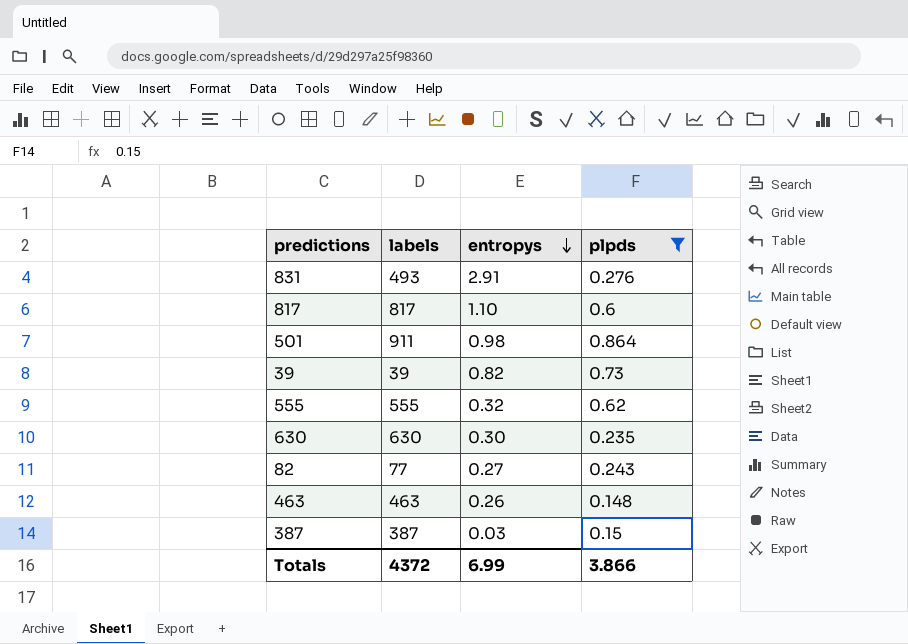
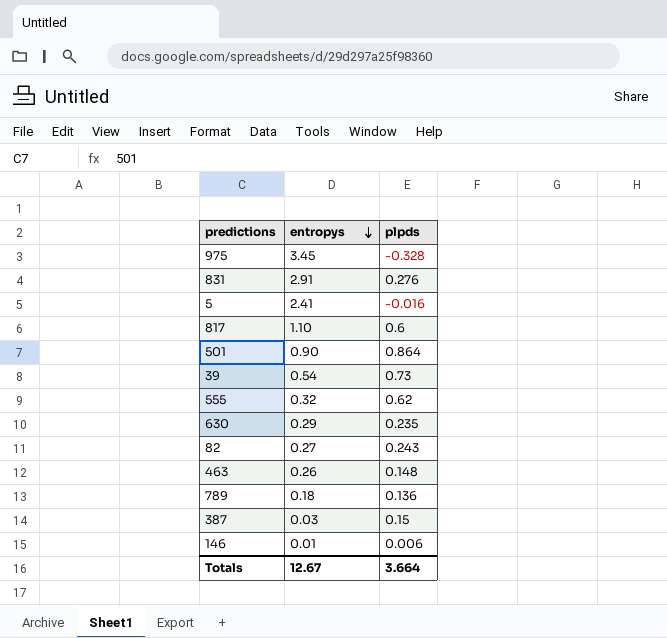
filter: plpds >= 0.148 -> none
column labels | position: 2 -> none
501 | entropys: 0.98 -> 0.90
39 | entropys: 0.82 -> 0.54
630 | entropys: 0.30 -> 0.29
Totals | entropys: 6.99 -> 12.67
Totals | plpds: 3.866 -> 3.664

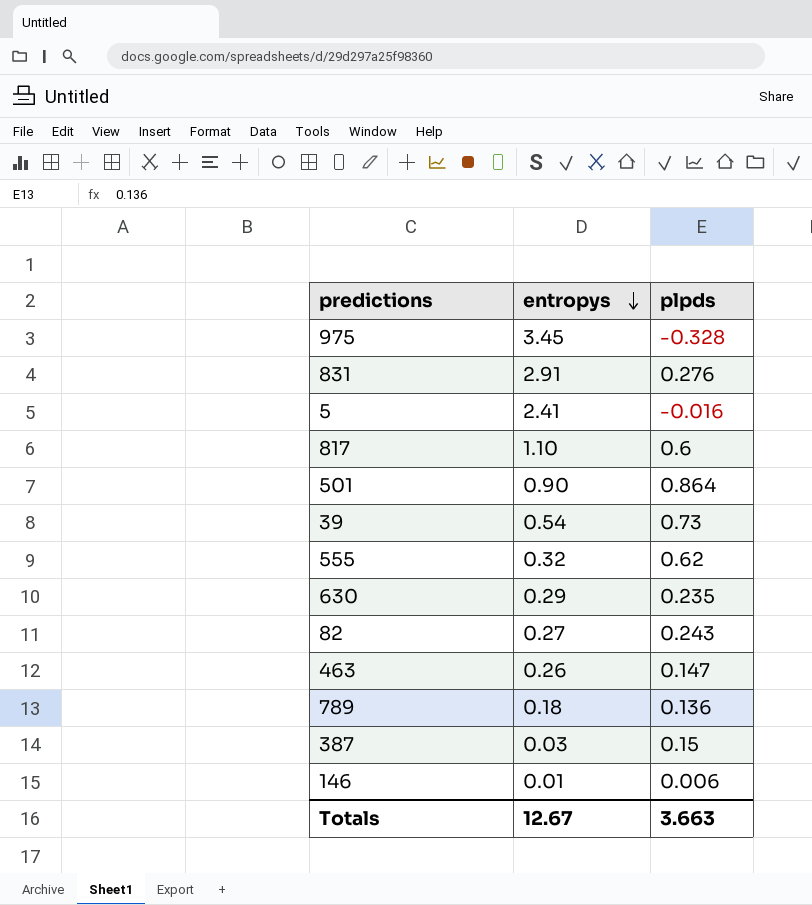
463 | plpds: 0.148 -> 0.147
Totals | plpds: 3.664 -> 3.663

